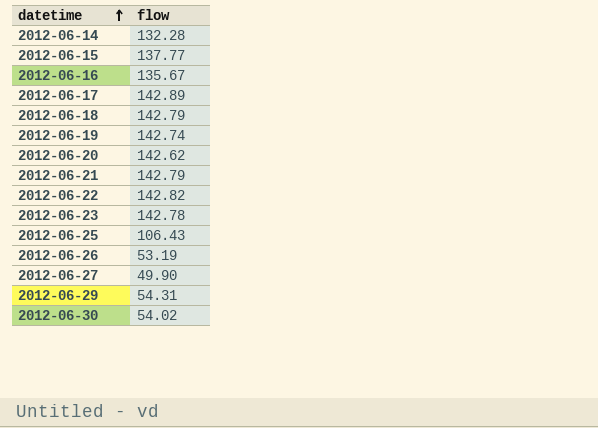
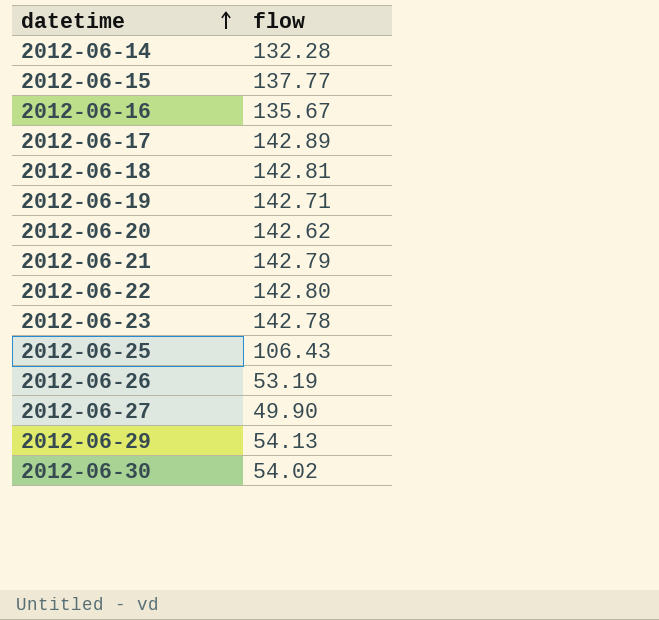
2012-06-18 | flow: 142.79 -> 142.81
2012-06-19 | flow: 142.74 -> 142.71
2012-06-22 | flow: 142.82 -> 142.80
2012-06-29 | flow: 54.31 -> 54.13

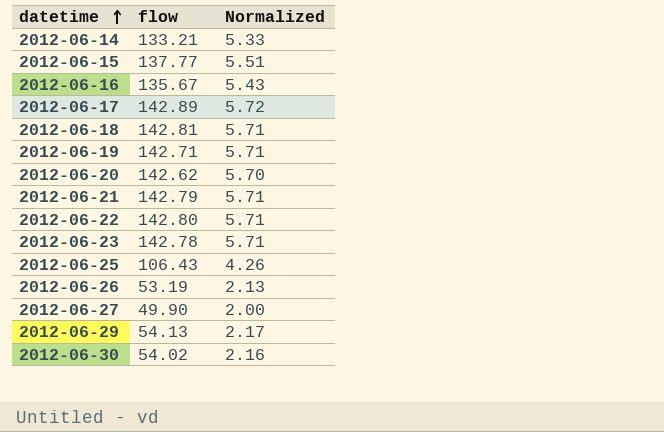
column Normalized | formula: none -> [flow] * 0.04
2012-06-14 | flow: 132.28 -> 133.21

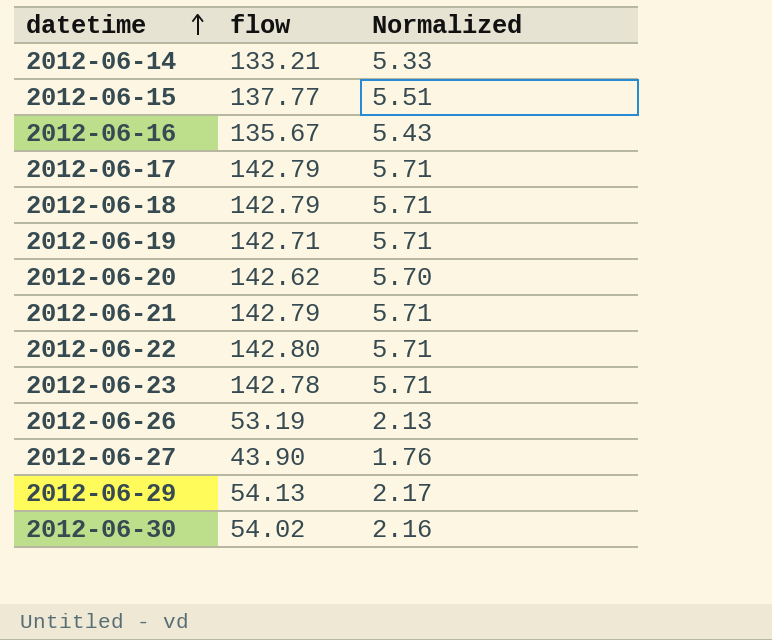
row 2012-06-25: 106.43 | 4.26 -> none
2012-06-17 | flow: 142.89 -> 142.79
2012-06-17 | Normalized: 5.72 -> 5.71
2012-06-18 | flow: 142.81 -> 142.79
2012-06-27 | flow: 49.90 -> 43.90
2012-06-27 | Normalized: 2.00 -> 1.76

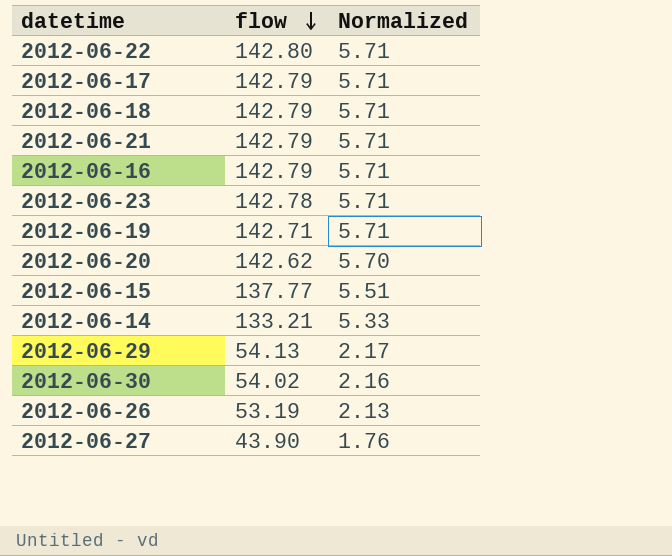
row order: datetime ascending -> flow descending
2012-06-16 | flow: 135.67 -> 142.79
2012-06-16 | Normalized: 5.43 -> 5.71

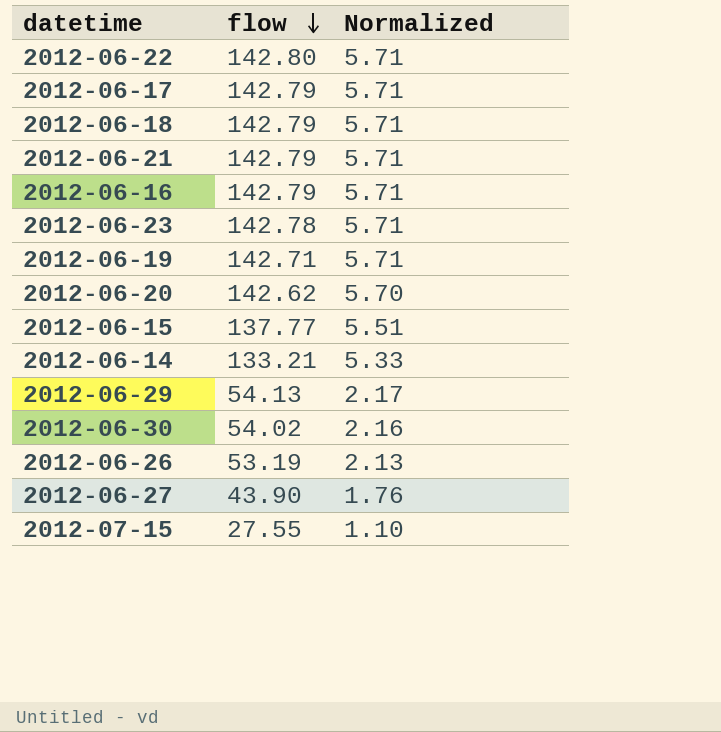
row 2012-07-15: none -> 27.55 | 1.10

